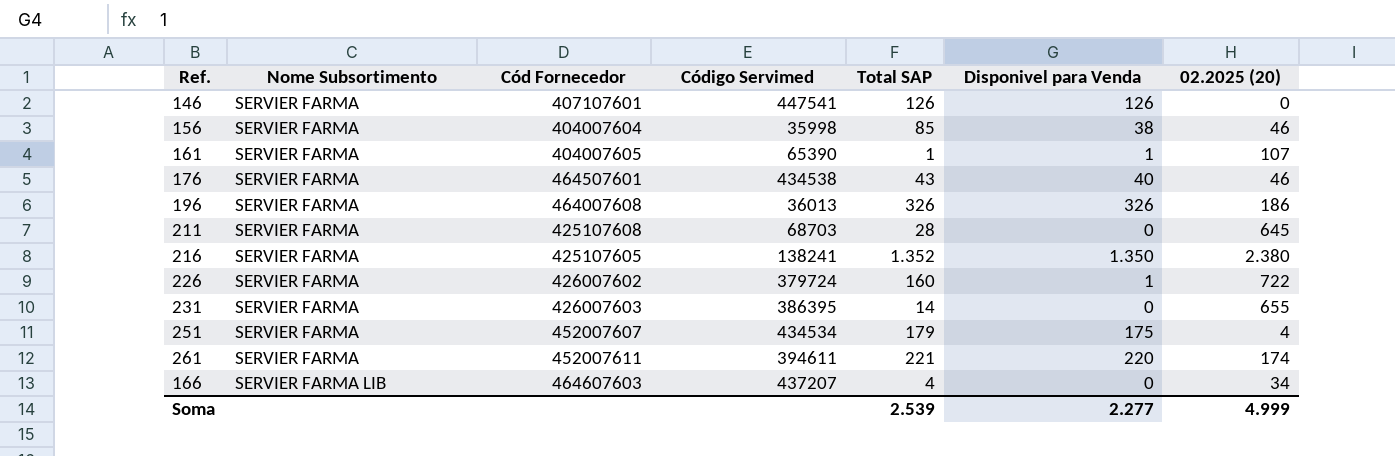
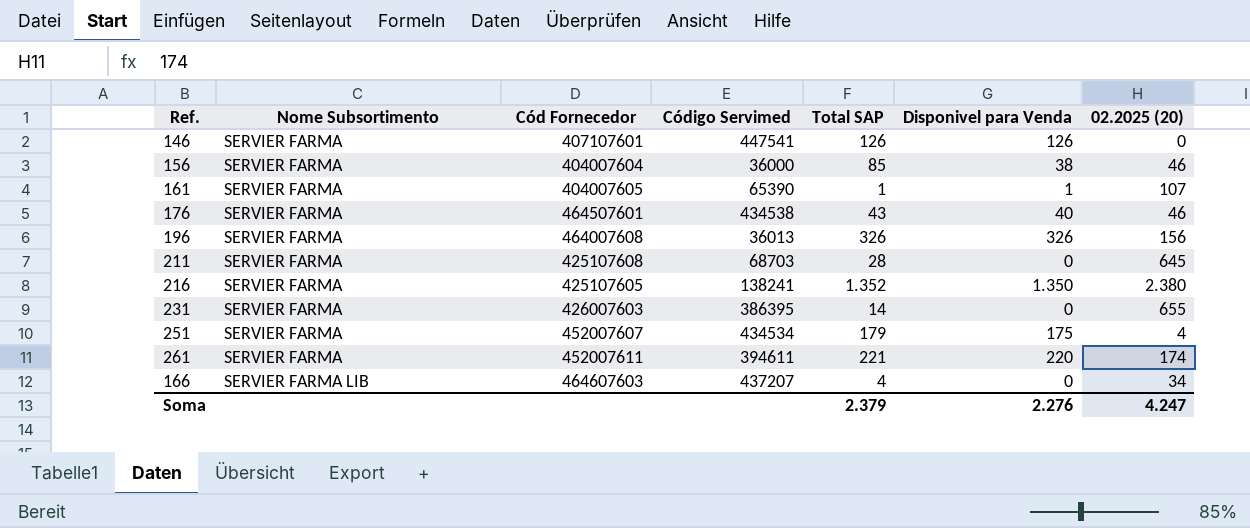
row 226: SERVIER FARMA | 426007602 | 379724 | 160 | 1 | 722 -> none
156 | Código Servimed: 35998 -> 36000
196 | 02.2025 (20): 186 -> 156
Soma | Total SAP: 2.539 -> 2.379
Soma | Disponivel para Venda: 2.277 -> 2.276
Soma | 02.2025 (20): 4.999 -> 4.247

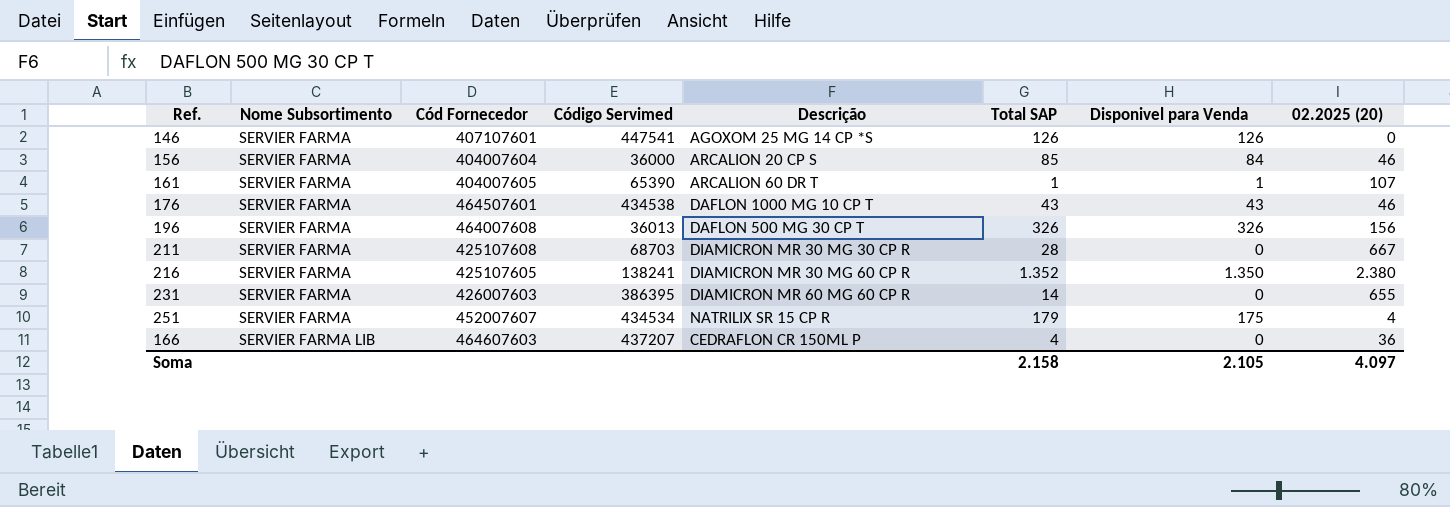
column Descrição | position: none -> 5
row 261: SERVIER FARMA | 452007611 | 394611 | 221 | 220 | 174 -> none
156 | Disponivel para Venda: 38 -> 84
176 | Disponivel para Venda: 40 -> 43
211 | 02.2025 (20): 645 -> 667
166 | 02.2025 (20): 34 -> 36
Soma | Total SAP: 2.379 -> 2.158
Soma | Disponivel para Venda: 2.276 -> 2.105
Soma | 02.2025 (20): 4.247 -> 4.097

